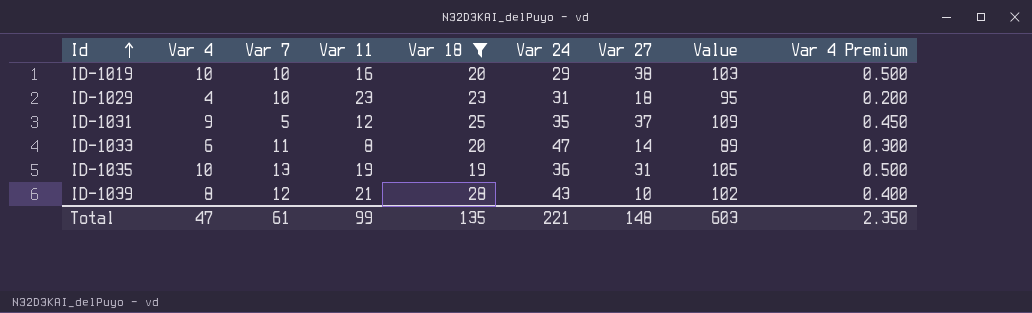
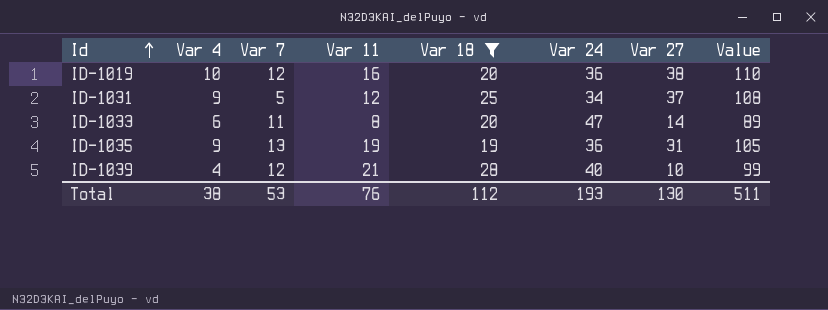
column Var 4 Premium | formula: [Var 4] * 0.05 -> none
row ID-1029: 4 | 10 | 23 | 23 | 31 | 18 | 95 | 0.200 -> none
ID-1019 | Var 7: 10 -> 12
ID-1019 | Var 24: 29 -> 36
ID-1019 | Value: 103 -> 110
ID-1031 | Var 24: 35 -> 34
ID-1031 | Value: 109 -> 108
ID-1035 | Var 4: 10 -> 9
ID-1039 | Var 4: 8 -> 4
ID-1039 | Var 24: 43 -> 40
ID-1039 | Value: 102 -> 99
Total | Var 4: 47 -> 38
Total | Var 7: 61 -> 53
Total | Var 11: 99 -> 76
Total | Var 18: 135 -> 112
Total | Var 24: 221 -> 193
Total | Var 27: 148 -> 130
Total | Value: 603 -> 511

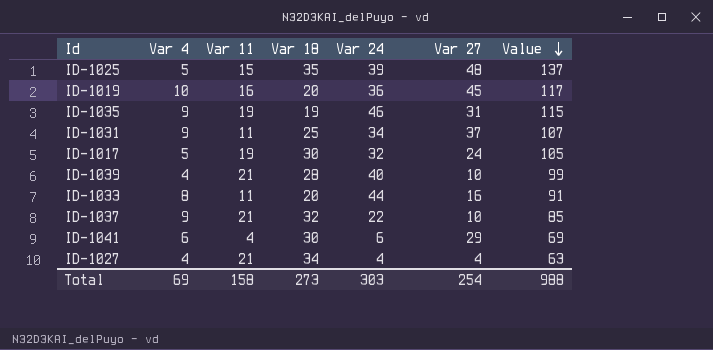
filter: Var 18 <= 28 -> none
row order: Id ascending -> Value descending
column Var 7 | position: 3 -> none
ID-1019 | Var 27: 38 -> 45
ID-1019 | Value: 110 -> 117
ID-1035 | Var 24: 36 -> 46
ID-1035 | Value: 105 -> 115
ID-1031 | Var 11: 12 -> 11
ID-1031 | Value: 108 -> 107
ID-1033 | Var 4: 6 -> 8
ID-1033 | Var 11: 8 -> 11
ID-1033 | Var 24: 47 -> 44
ID-1033 | Var 27: 14 -> 16
ID-1033 | Value: 89 -> 91
Total | Var 4: 38 -> 69
Total | Var 11: 76 -> 158
Total | Var 18: 112 -> 273
Total | Var 24: 193 -> 303
Total | Var 27: 130 -> 254
Total | Value: 511 -> 988

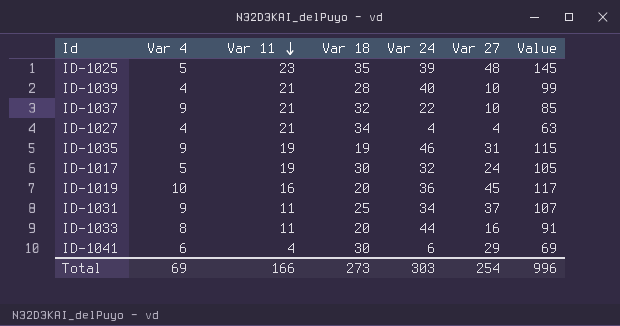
row order: Value descending -> Var 11 descending
ID-1025 | Var 11: 15 -> 23
ID-1025 | Value: 137 -> 145
Total | Var 11: 158 -> 166
Total | Value: 988 -> 996

